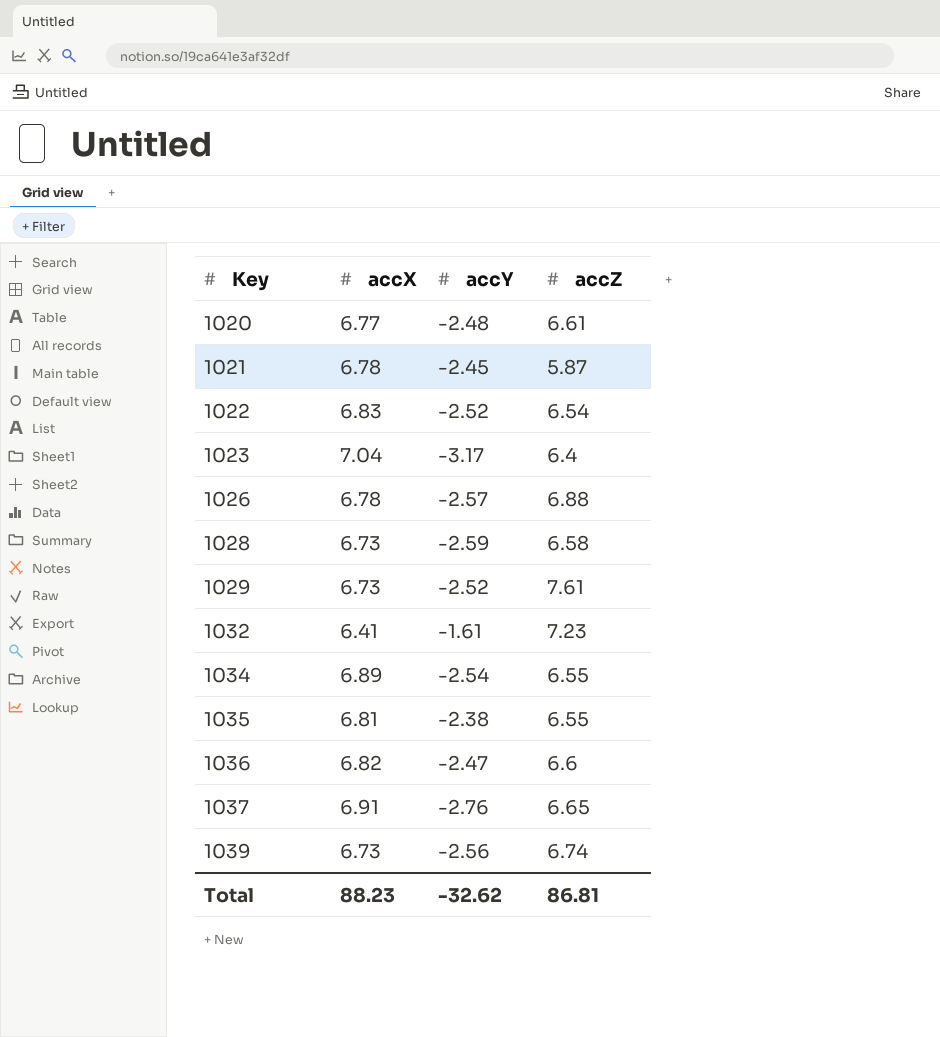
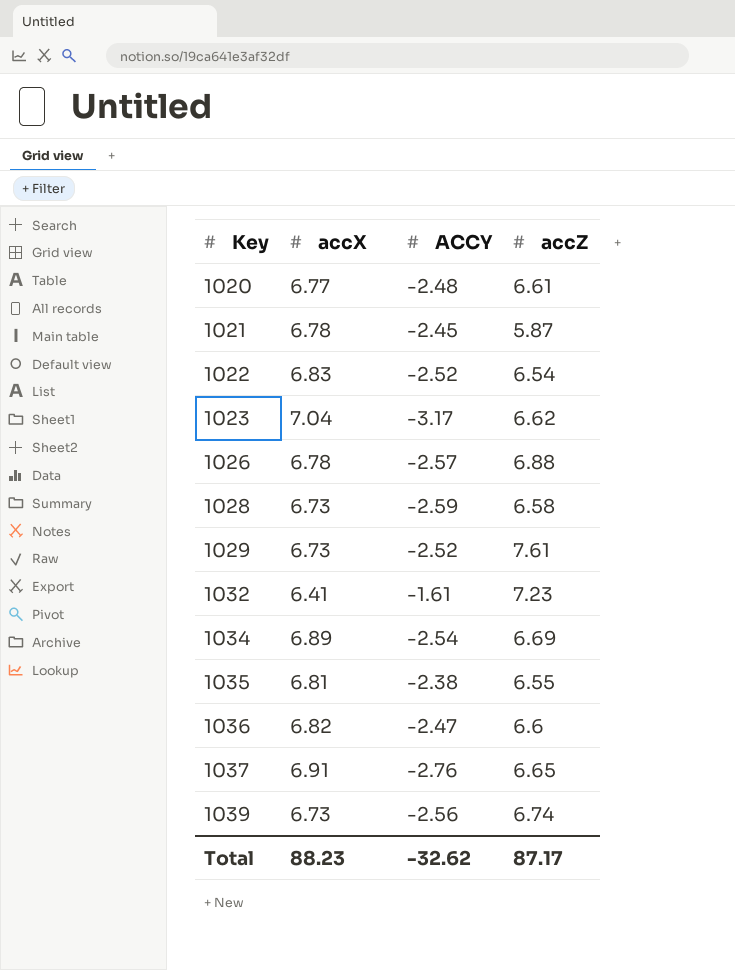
column name: accY -> ACCY
1023 | accZ: 6.4 -> 6.62
1034 | accZ: 6.55 -> 6.69
Total | accZ: 86.81 -> 87.17

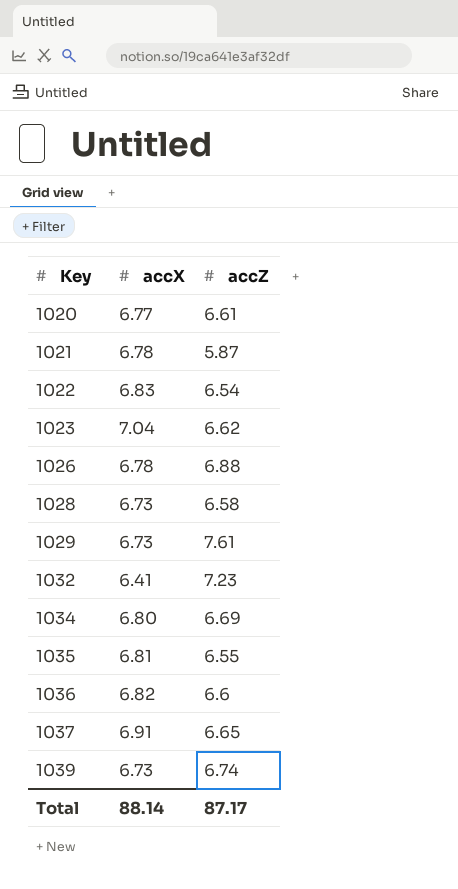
column ACCY | position: 3 -> none
1034 | accX: 6.89 -> 6.80
Total | accX: 88.23 -> 88.14

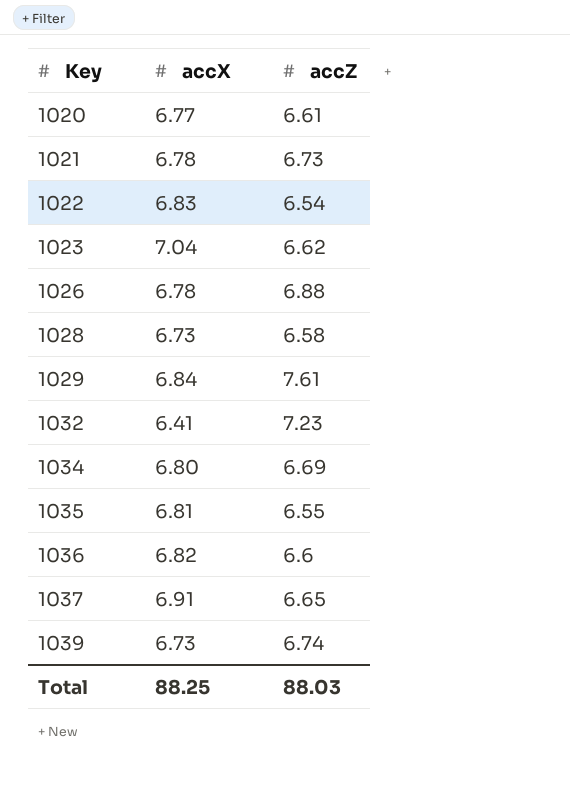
1021 | accZ: 5.87 -> 6.73
1029 | accX: 6.73 -> 6.84
Total | accX: 88.14 -> 88.25
Total | accZ: 87.17 -> 88.03

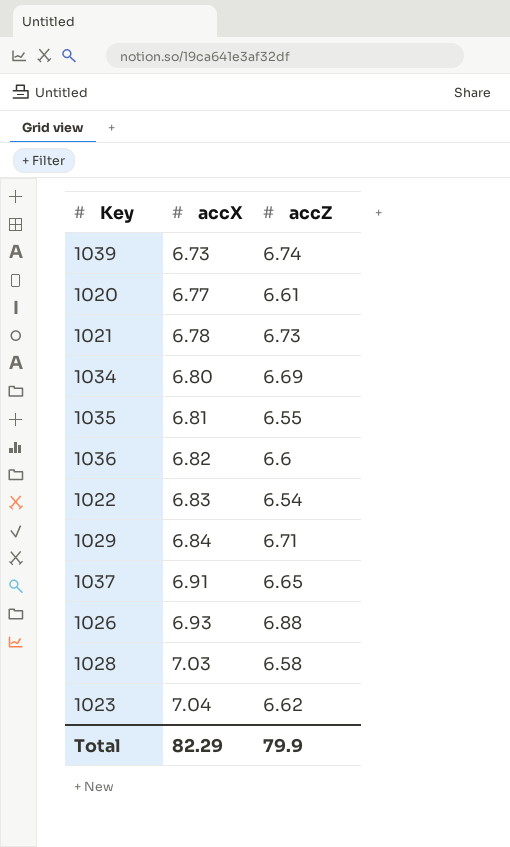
row order: Key ascending -> accX ascending
row 1032: 6.41 | 7.23 -> none
1029 | accZ: 7.61 -> 6.71
1026 | accX: 6.78 -> 6.93
1028 | accX: 6.73 -> 7.03
Total | accX: 88.25 -> 82.29
Total | accZ: 88.03 -> 79.9

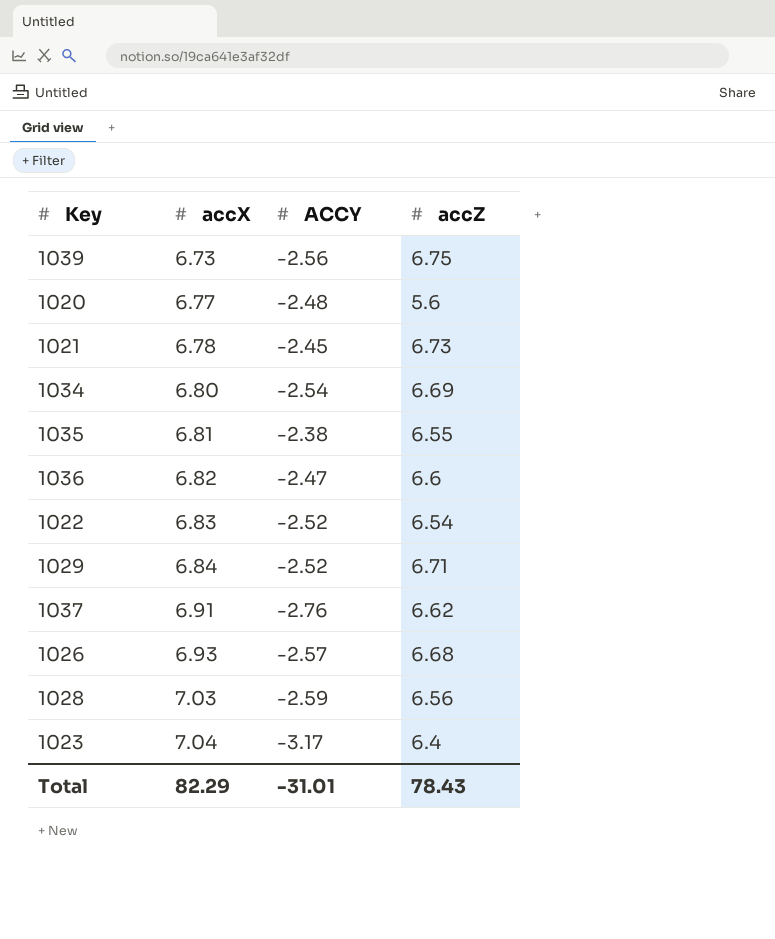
column ACCY | position: none -> 3
1039 | accZ: 6.74 -> 6.75
1020 | accZ: 6.61 -> 5.6
1037 | accZ: 6.65 -> 6.62
1026 | accZ: 6.88 -> 6.68
1028 | accZ: 6.58 -> 6.56
1023 | accZ: 6.62 -> 6.4
Total | accZ: 79.9 -> 78.43

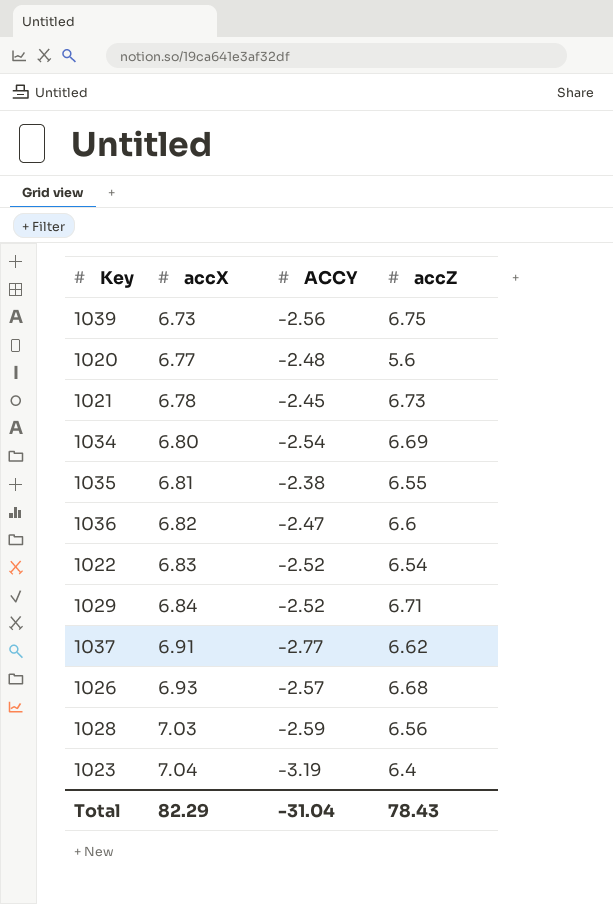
1037 | ACCY: -2.76 -> -2.77
1023 | ACCY: -3.17 -> -3.19
Total | ACCY: -31.01 -> -31.04

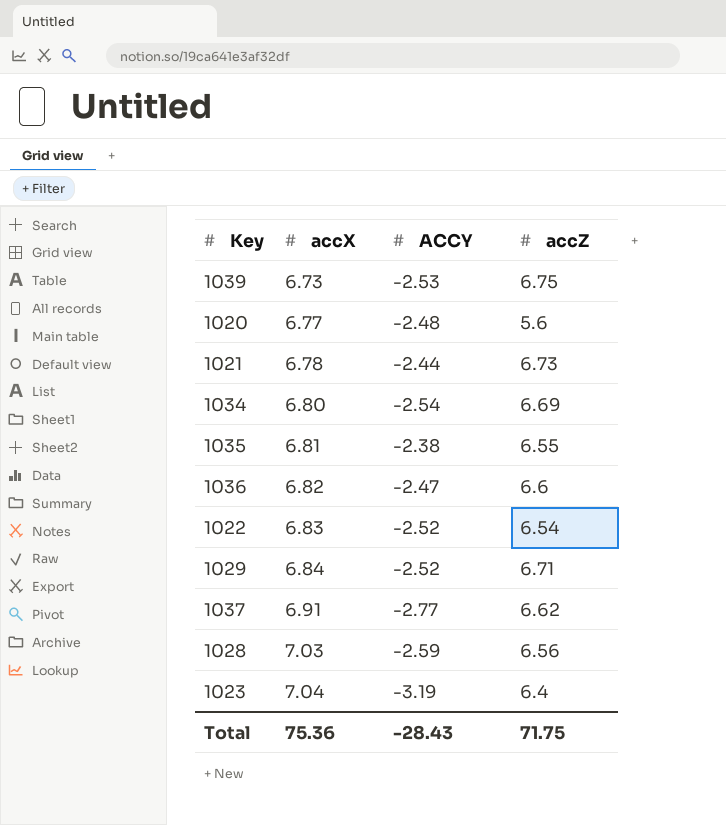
row 1026: 6.93 | -2.57 | 6.68 -> none
1039 | ACCY: -2.56 -> -2.53
1021 | ACCY: -2.45 -> -2.44
Total | accX: 82.29 -> 75.36
Total | ACCY: -31.04 -> -28.43
Total | accZ: 78.43 -> 71.75

